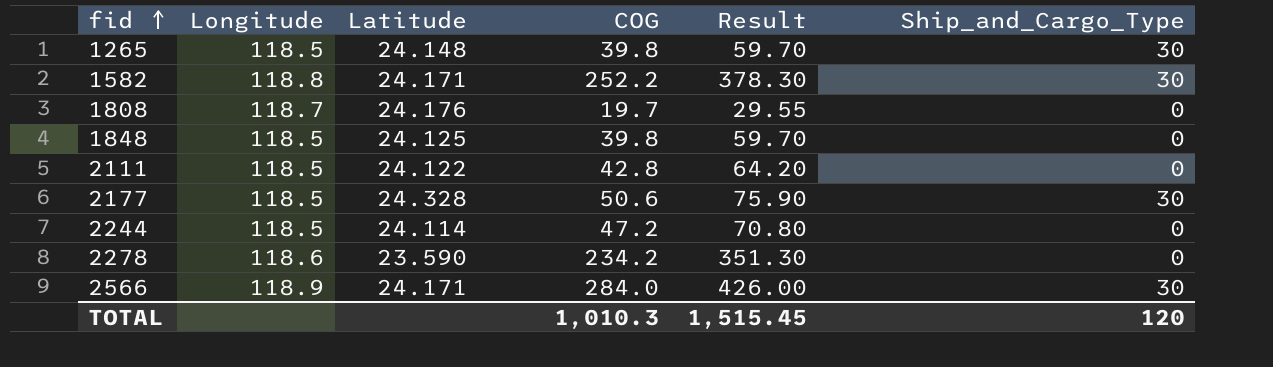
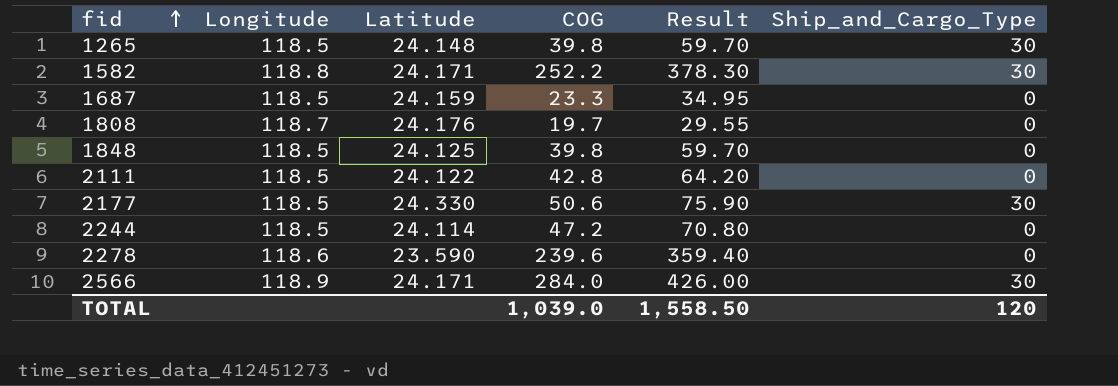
row 1687: none -> 118.5 | 24.159 | 23.3 | 34.95 | 0
2177 | Latitude: 24.328 -> 24.330
2278 | COG: 234.2 -> 239.6
2278 | Result: 351.30 -> 359.40
TOTAL | COG: 1,010.3 -> 1,039.0
TOTAL | Result: 1,515.45 -> 1,558.50

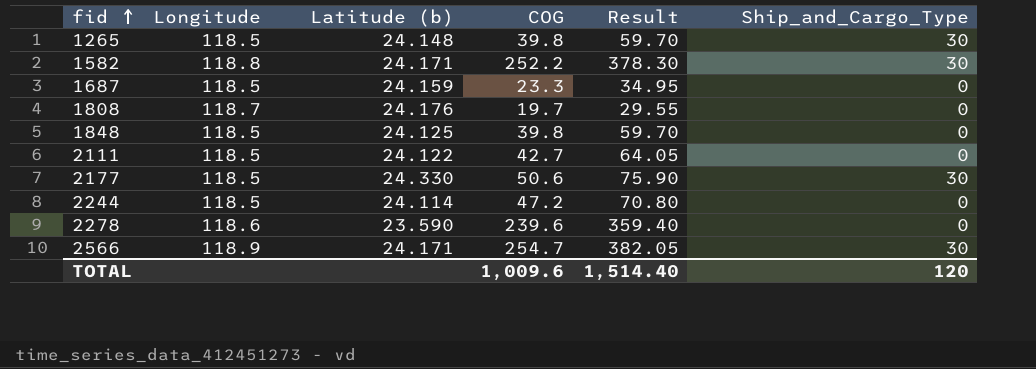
column name: Latitude -> Latitude (b)
2111 | COG: 42.8 -> 42.7
2111 | Result: 64.20 -> 64.05
2566 | COG: 284.0 -> 254.7
2566 | Result: 426.00 -> 382.05
TOTAL | COG: 1,039.0 -> 1,009.6
TOTAL | Result: 1,558.50 -> 1,514.40

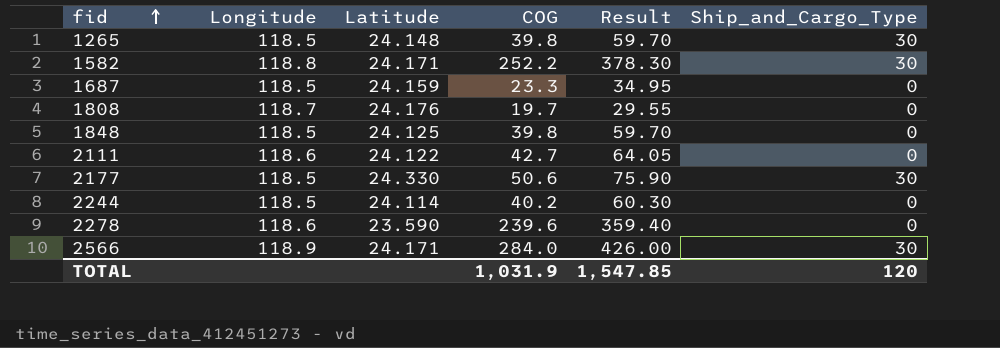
column name: Latitude (b) -> Latitude
2111 | Longitude: 118.5 -> 118.6
2244 | COG: 47.2 -> 40.2
2244 | Result: 70.80 -> 60.30
2566 | COG: 254.7 -> 284.0
2566 | Result: 382.05 -> 426.00
TOTAL | COG: 1,009.6 -> 1,031.9
TOTAL | Result: 1,514.40 -> 1,547.85

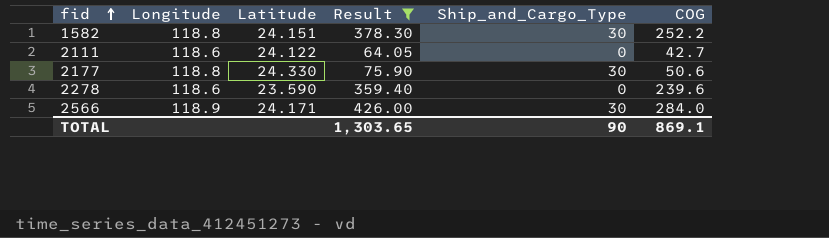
filter: none -> Result >= 64.05
column COG | position: 4 -> 6
1582 | Latitude: 24.171 -> 24.151
2177 | Longitude: 118.5 -> 118.8
TOTAL | Result: 1,547.85 -> 1,303.65
TOTAL | Ship_and_Cargo_Type: 120 -> 90
TOTAL | COG: 1,031.9 -> 869.1

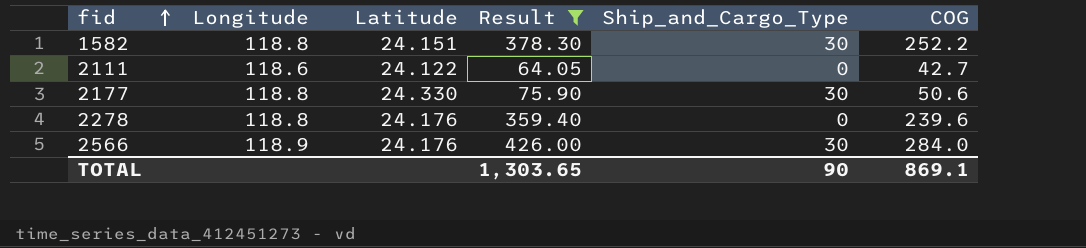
2278 | Longitude: 118.6 -> 118.8
2278 | Latitude: 23.590 -> 24.176
2566 | Latitude: 24.171 -> 24.176

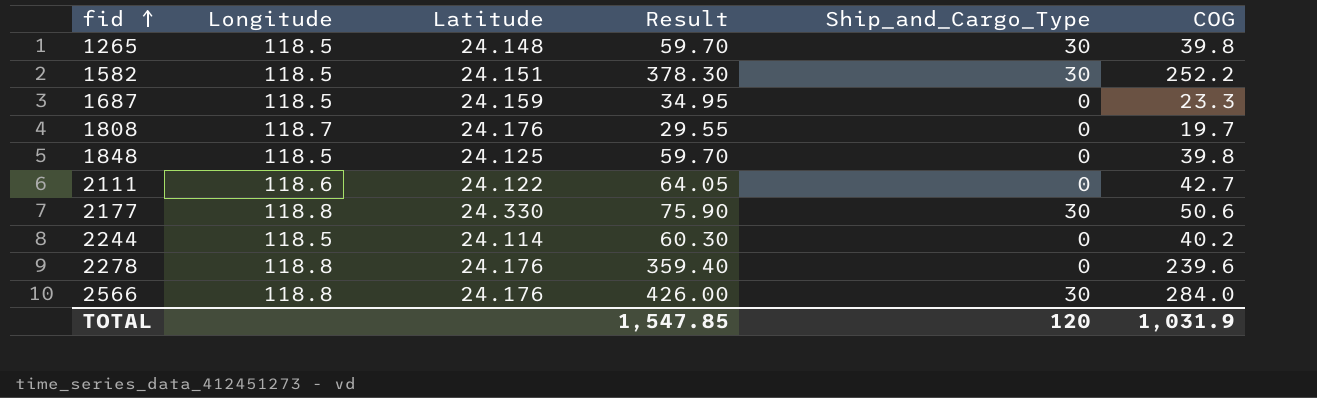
filter: Result >= 64.05 -> none
1582 | Longitude: 118.8 -> 118.5
2566 | Longitude: 118.9 -> 118.8
TOTAL | Result: 1,303.65 -> 1,547.85
TOTAL | Ship_and_Cargo_Type: 90 -> 120
TOTAL | COG: 869.1 -> 1,031.9

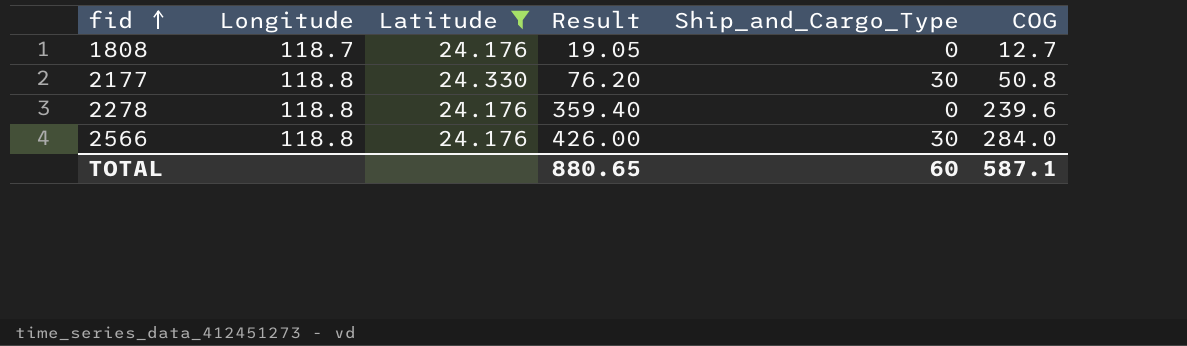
filter: none -> Latitude >= 24.176
1808 | Result: 29.55 -> 19.05
1808 | COG: 19.7 -> 12.7
2177 | Result: 75.90 -> 76.20
2177 | COG: 50.6 -> 50.8
TOTAL | Result: 1,547.85 -> 880.65
TOTAL | Ship_and_Cargo_Type: 120 -> 60
TOTAL | COG: 1,031.9 -> 587.1

